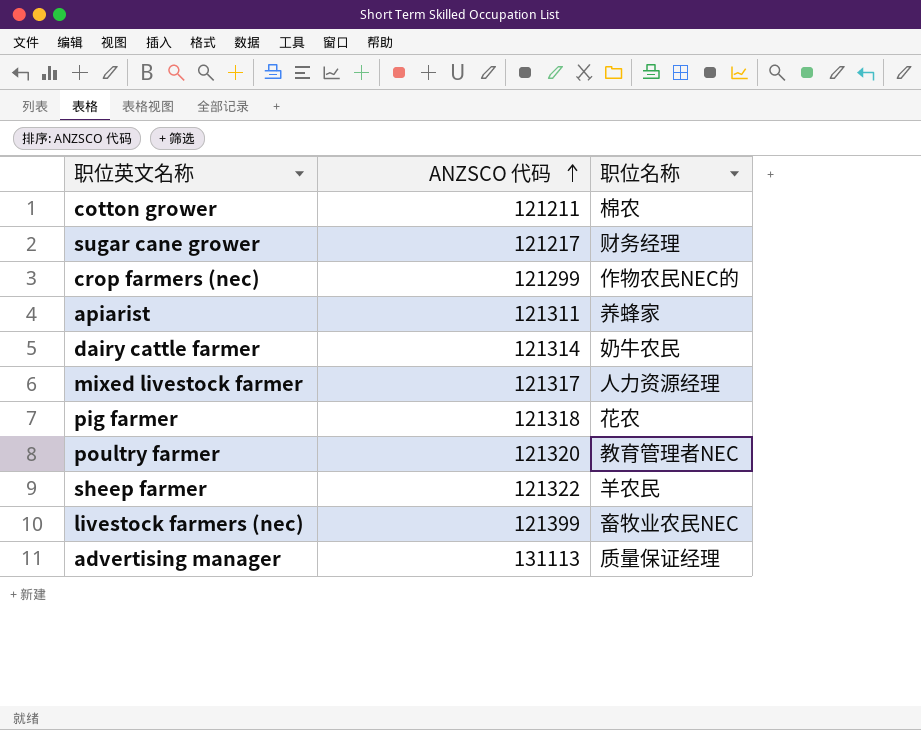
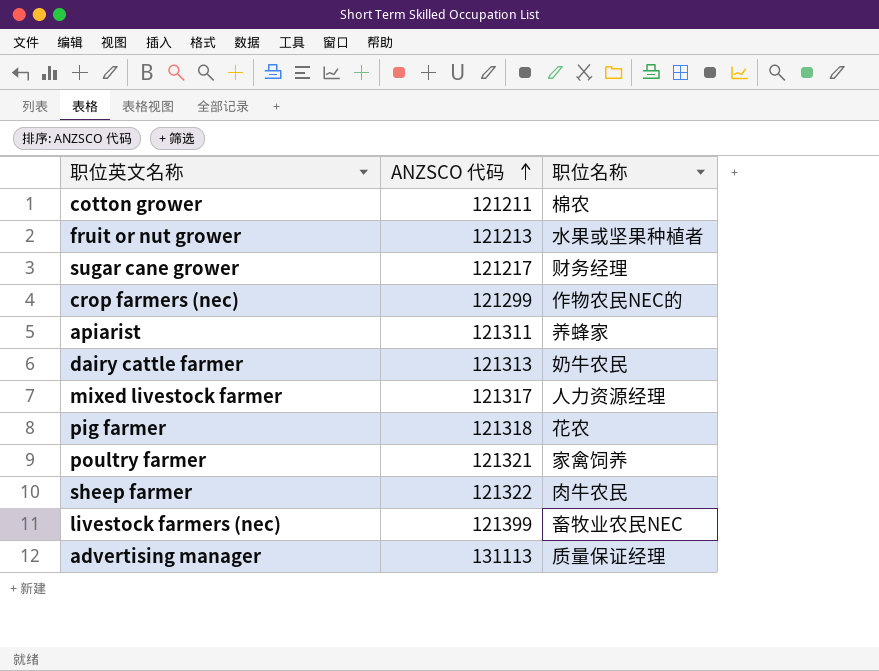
row fruit or nut grower: none -> 121213 | 水果或坚果种植者
dairy cattle farmer | ANZSCO 代码: 121314 -> 121313
poultry farmer | ANZSCO 代码: 121320 -> 121321
poultry farmer | 职位名称: 教育管理者NEC -> 家禽饲养
sheep farmer | 职位名称: 羊农民 -> 肉牛农民

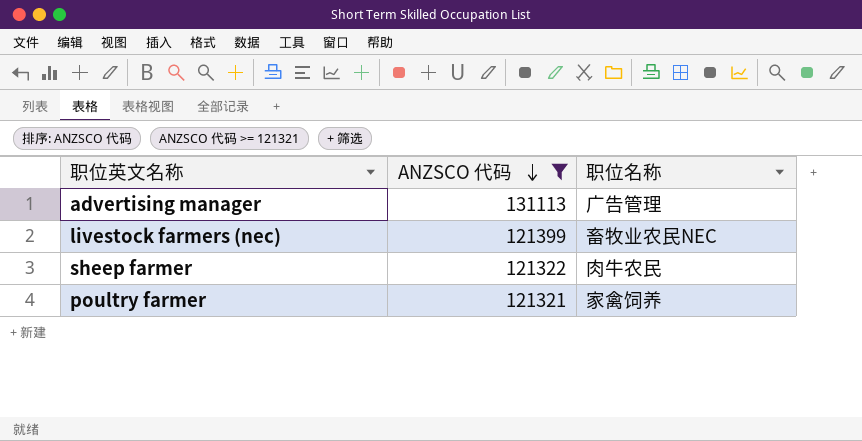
filter: none -> ANZSCO 代码 >= 121321
row order: ANZSCO 代码 ascending -> ANZSCO 代码 descending
advertising manager | 职位名称: 质量保证经理 -> 广告管理

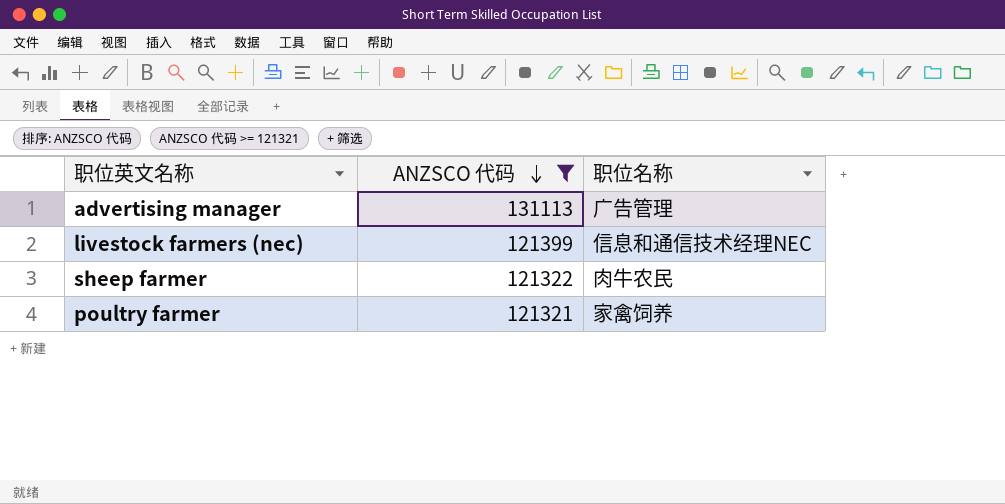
livestock farmers (nec) | 职位名称: 畜牧业农民NEC -> 信息和通信技术经理NEC

